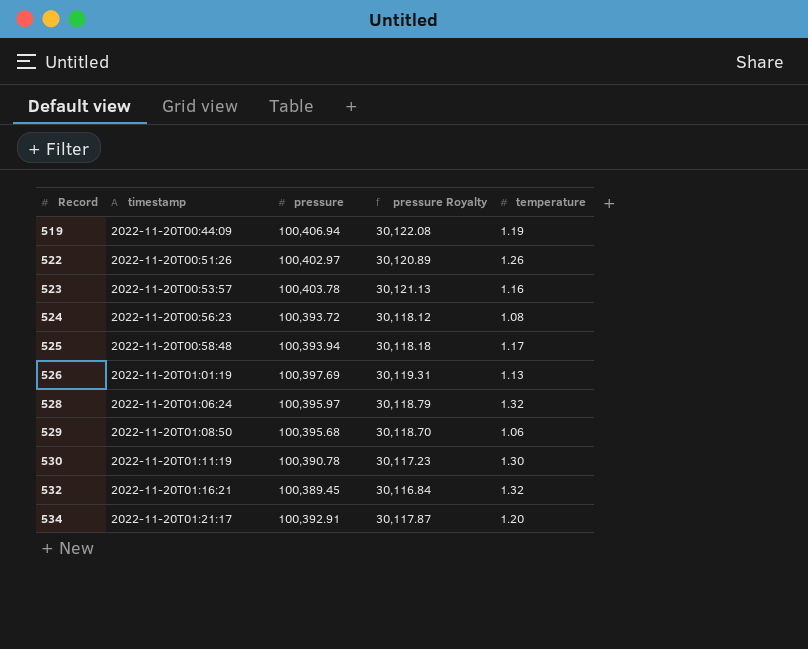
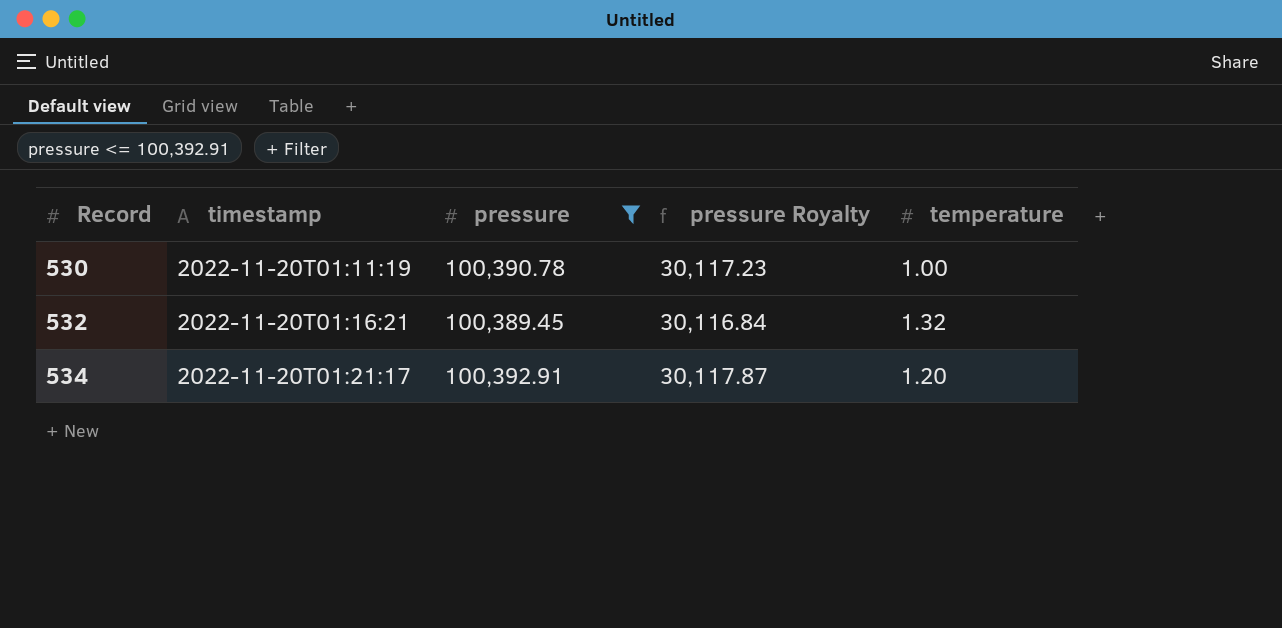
filter: none -> pressure <= 100,392.91
530 | temperature: 1.30 -> 1.00

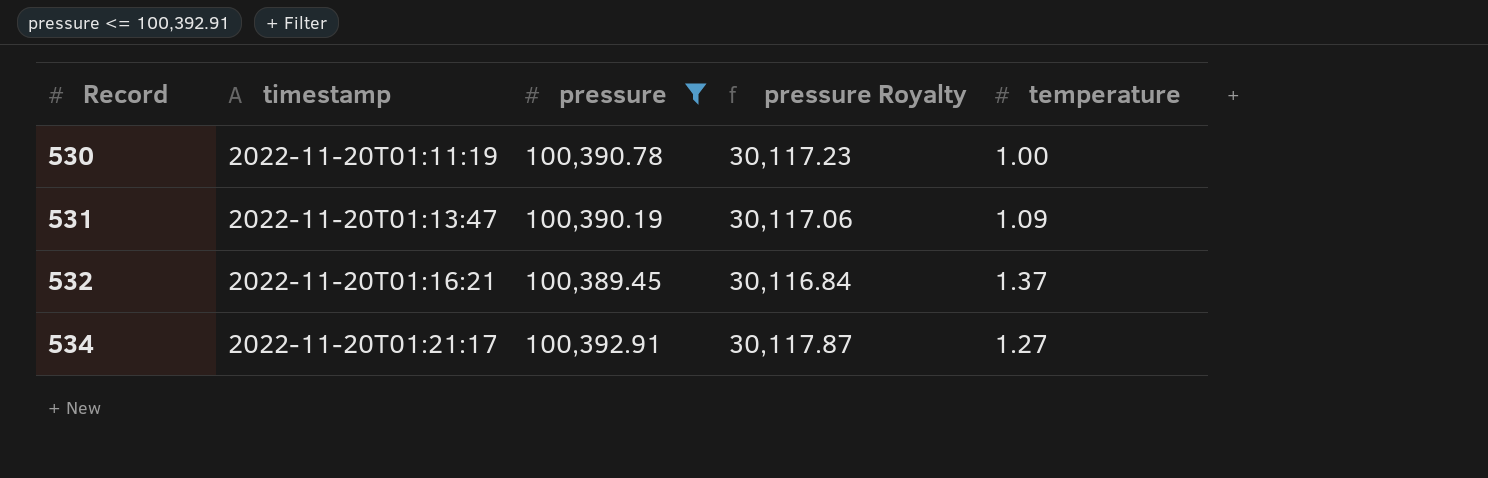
row 531: none -> 2022-11-20T01:13:47 | 100,390.19 | 30,117.06 | 1.09
532 | temperature: 1.32 -> 1.37
534 | temperature: 1.20 -> 1.27

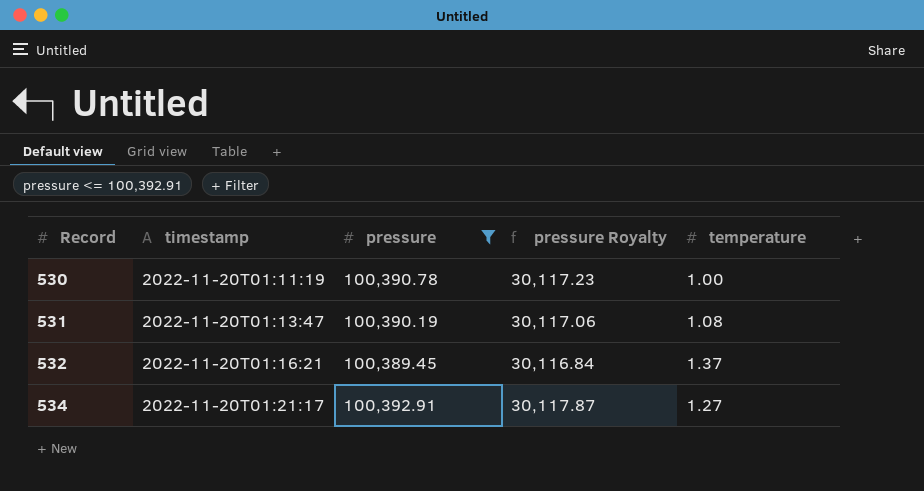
531 | temperature: 1.09 -> 1.08

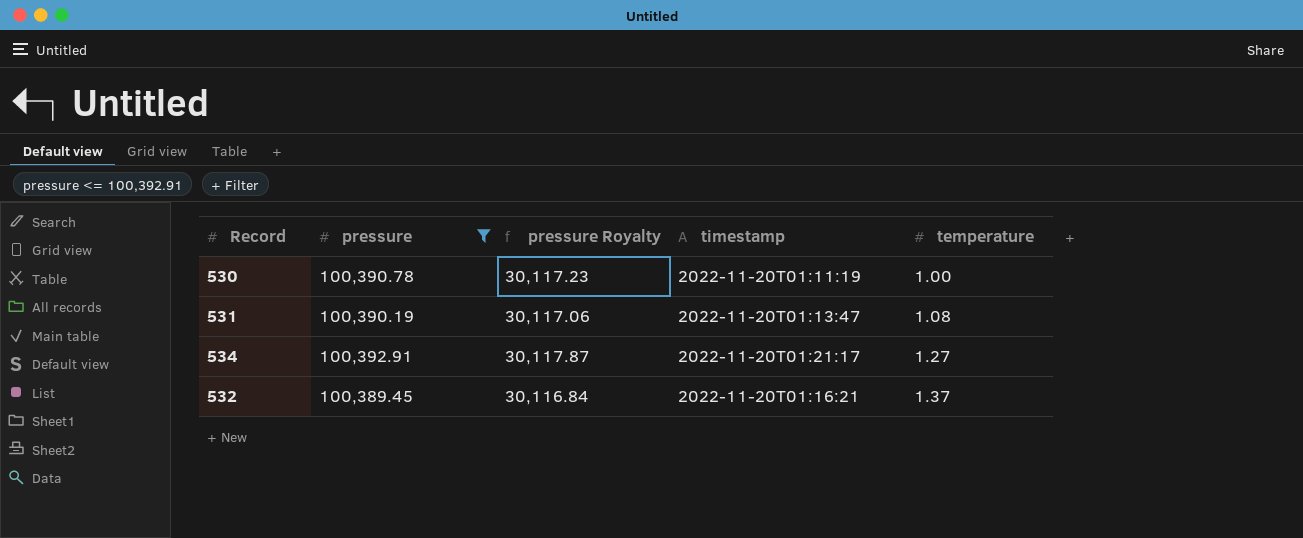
row order: Record ascending -> temperature ascending
column timestamp | position: 2 -> 4

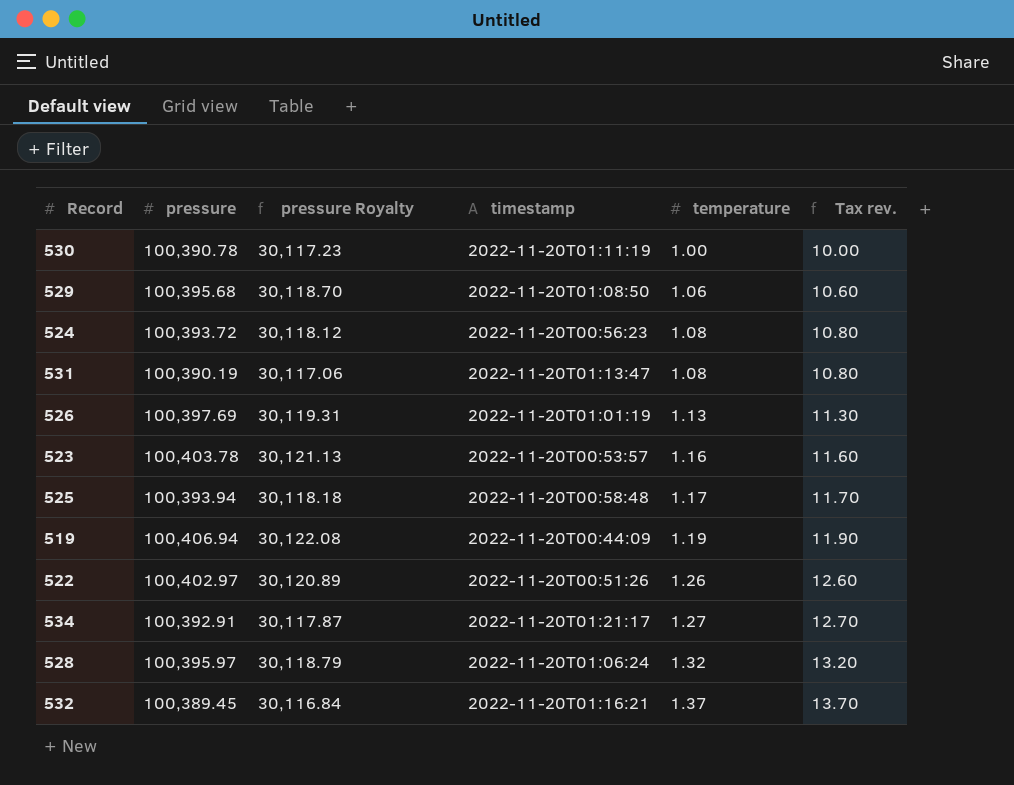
filter: pressure <= 100,392.91 -> none
column Tax rev. | formula: none -> [temperature] * 10

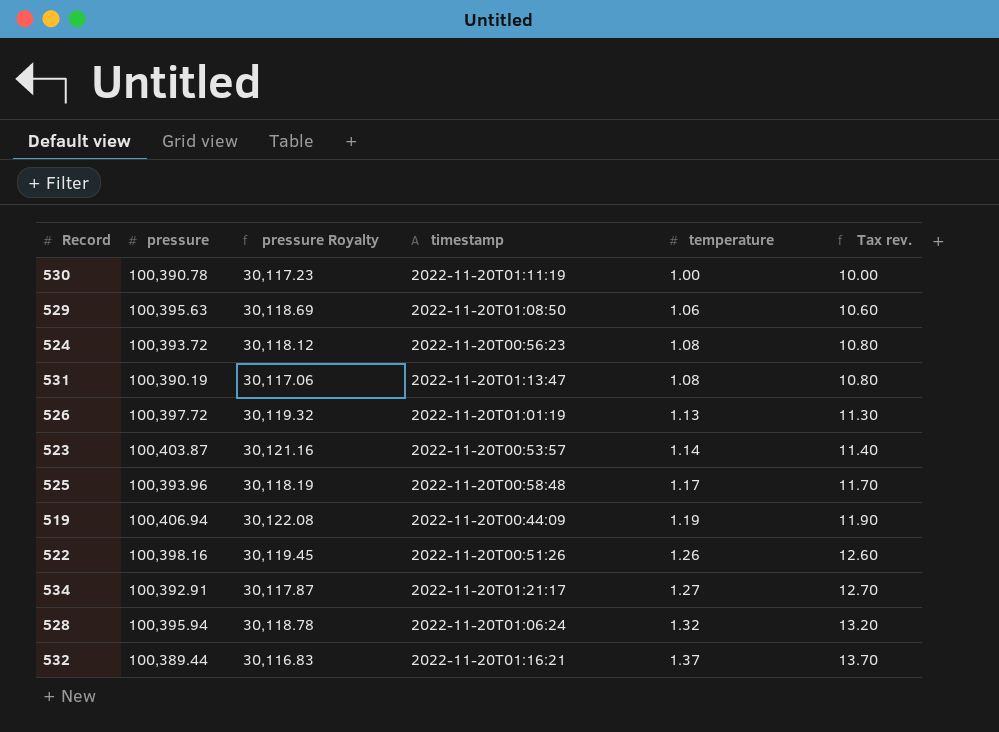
529 | pressure: 100,395.68 -> 100,395.63
529 | pressure Royalty: 30,118.70 -> 30,118.69
526 | pressure: 100,397.69 -> 100,397.72
526 | pressure Royalty: 30,119.31 -> 30,119.32
523 | pressure: 100,403.78 -> 100,403.87
523 | pressure Royalty: 30,121.13 -> 30,121.16
523 | temperature: 1.16 -> 1.14
523 | Tax rev.: 11.60 -> 11.40
525 | pressure: 100,393.94 -> 100,393.96
525 | pressure Royalty: 30,118.18 -> 30,118.19
522 | pressure: 100,402.97 -> 100,398.16
522 | pressure Royalty: 30,120.89 -> 30,119.45
528 | pressure: 100,395.97 -> 100,395.94
528 | pressure Royalty: 30,118.79 -> 30,118.78
532 | pressure: 100,389.45 -> 100,389.44
532 | pressure Royalty: 30,116.84 -> 30,116.83

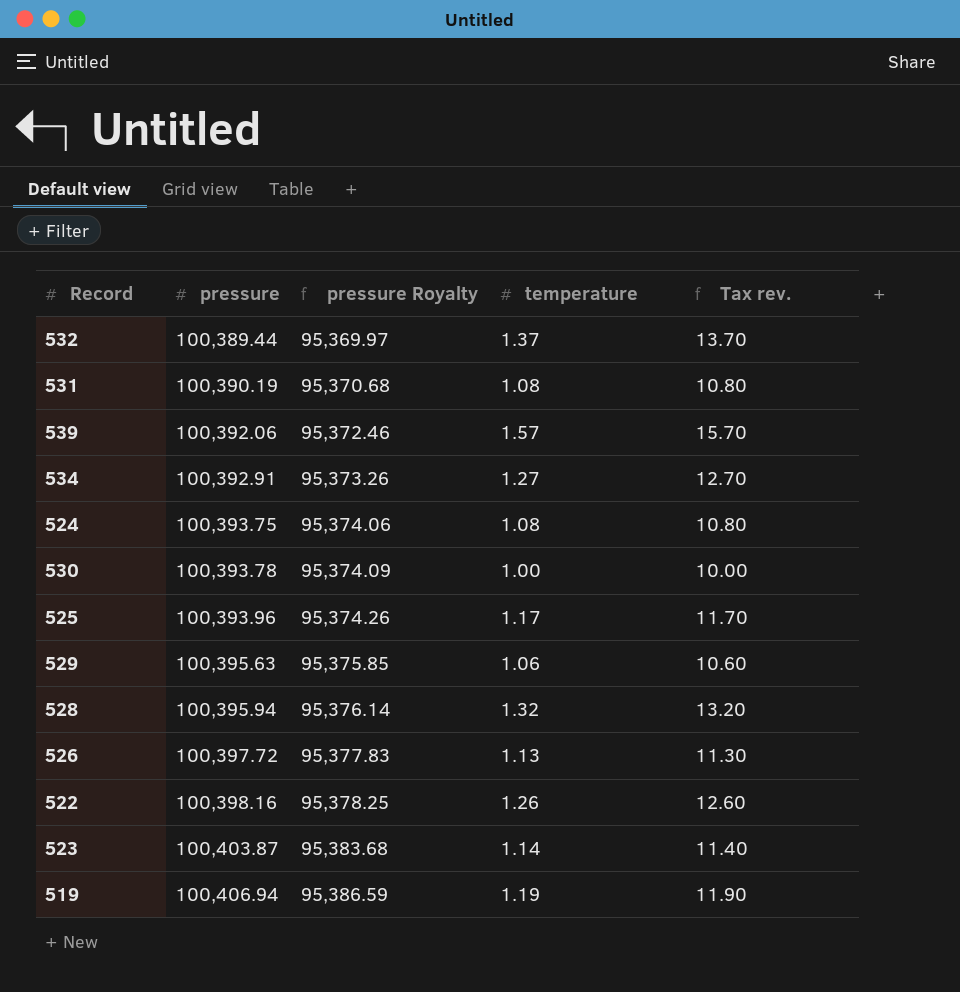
row order: temperature ascending -> pressure ascending
column timestamp | position: 4 -> none
column pressure Royalty | formula: [pressure] * 0.3 -> [pressure] * 0.95
row 539: none -> 100,392.06 | 95,372.46 | 1.57 | 15.70
524 | pressure: 100,393.72 -> 100,393.75
530 | pressure: 100,390.78 -> 100,393.78

